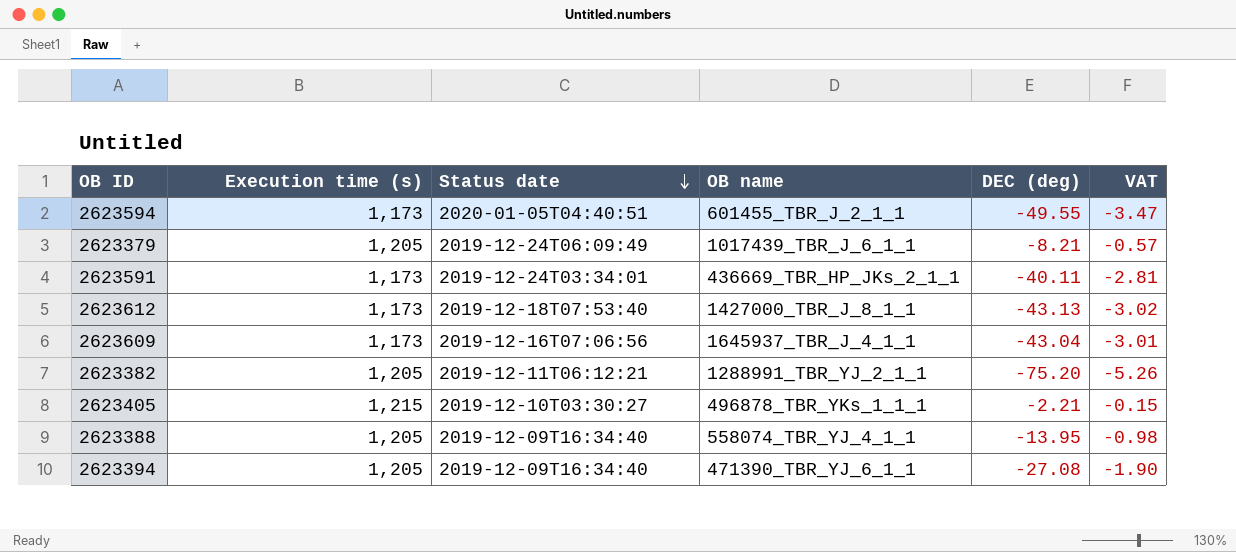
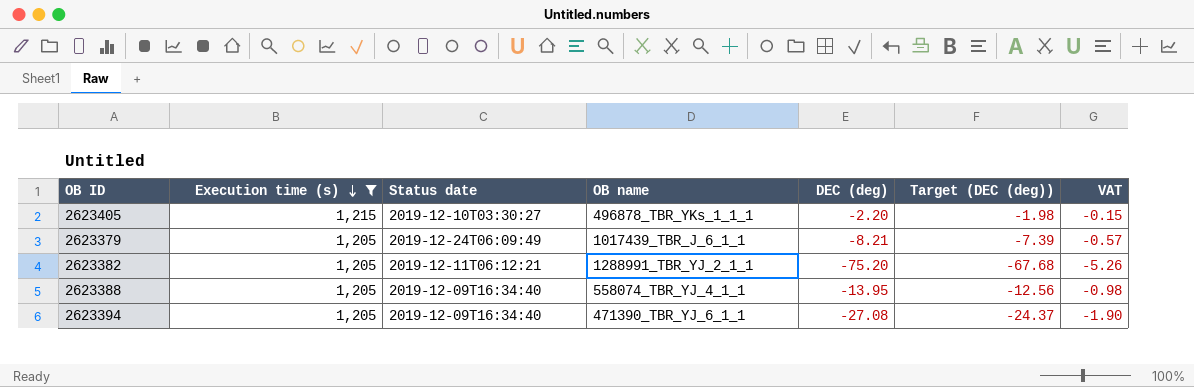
filter: none -> Execution time (s) != 1,173
row order: Status date descending -> Execution time (s) descending
column Target (DEC (deg)) | formula: none -> [DEC (deg)] * 0.9
2623405 | DEC (deg): -2.21 -> -2.20

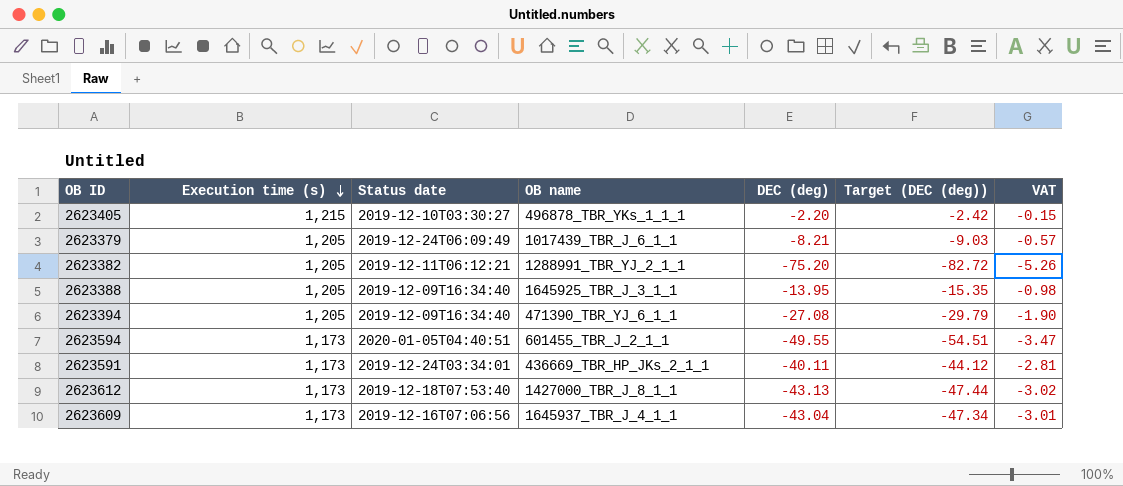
filter: Execution time (s) != 1,173 -> none
column Target (DEC (deg)) | formula: [DEC (deg)] * 0.9 -> [DEC (deg)] * 1.1
2623388 | OB name: 558074_TBR_YJ_4_1_1 -> 1645925_TBR_J_3_1_1

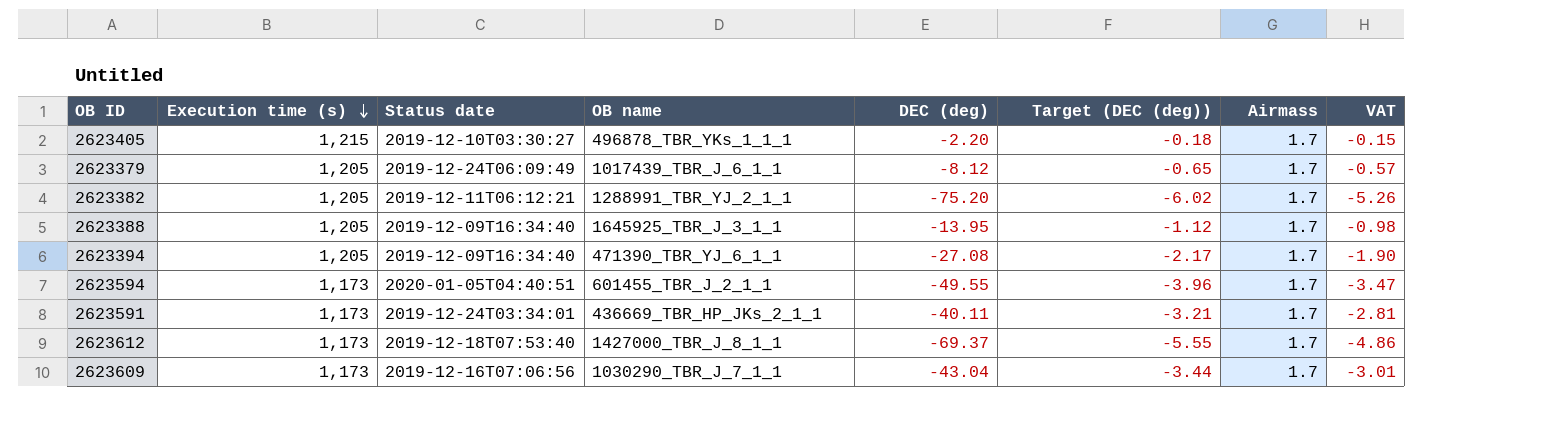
column Target (DEC (deg)) | formula: [DEC (deg)] * 1.1 -> [DEC (deg)] * 0.08
column Airmass | position: none -> 7
2623379 | DEC (deg): -8.21 -> -8.12
2623612 | DEC (deg): -43.13 -> -69.37
2623612 | VAT: -3.02 -> -4.86
2623609 | OB name: 1645937_TBR_J_4_1_1 -> 1030290_TBR_J_7_1_1

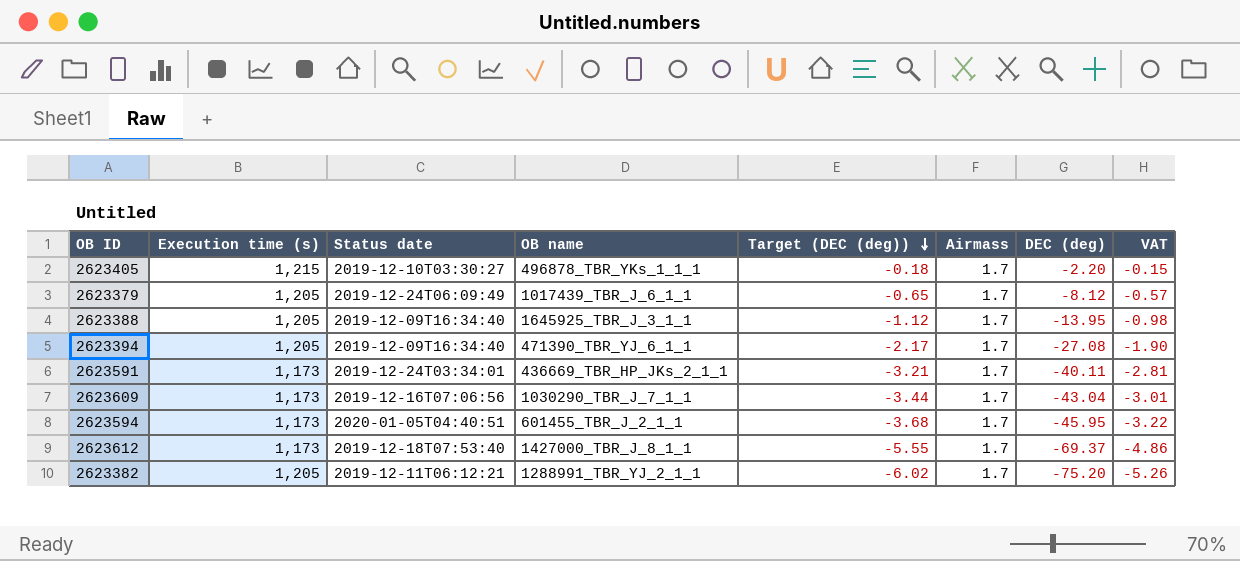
row order: Execution time (s) descending -> Target (DEC (deg)) descending
column DEC (deg) | position: 5 -> 7
2623594 | Target (DEC (deg)): -3.96 -> -3.68
2623594 | DEC (deg): -49.55 -> -45.95
2623594 | VAT: -3.47 -> -3.22

